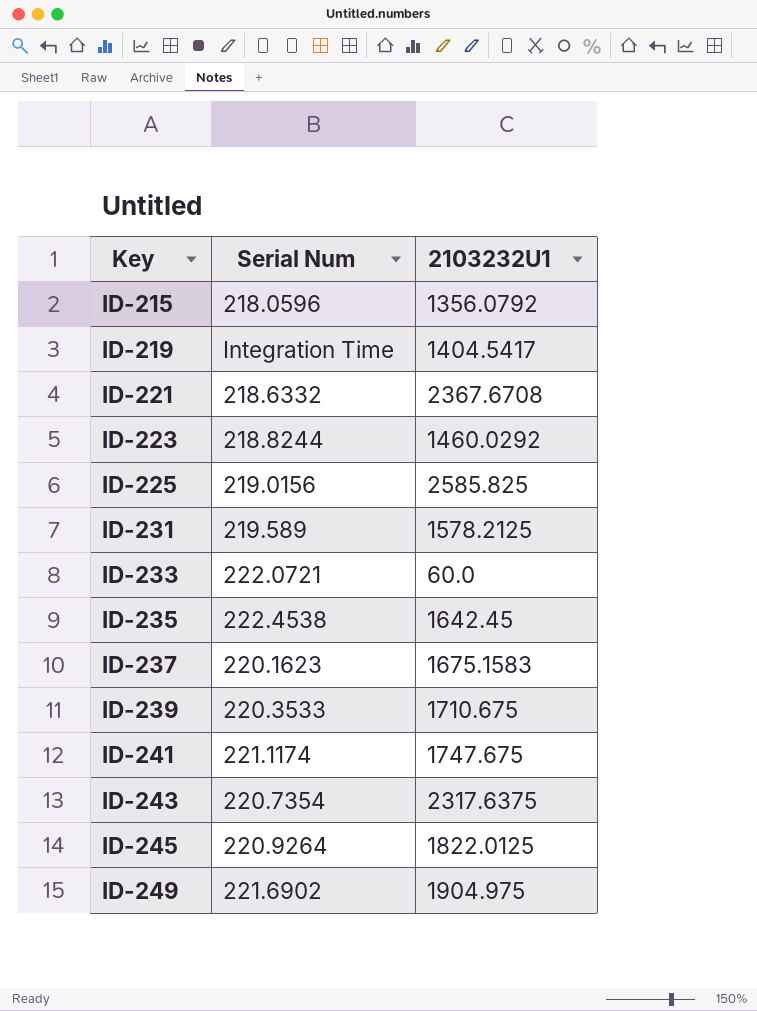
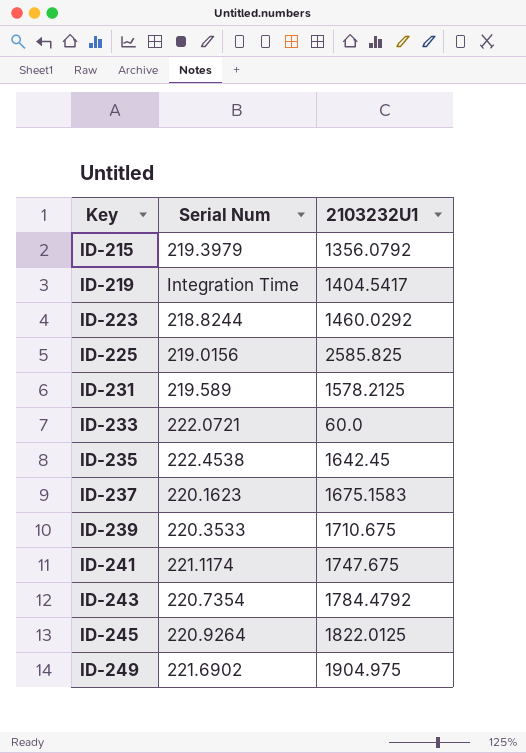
row ID-221: 218.6332 | 2367.6708 -> none
ID-215 | Serial Num: 218.0596 -> 219.3979
ID-243 | 2103232U1: 2317.6375 -> 1784.4792

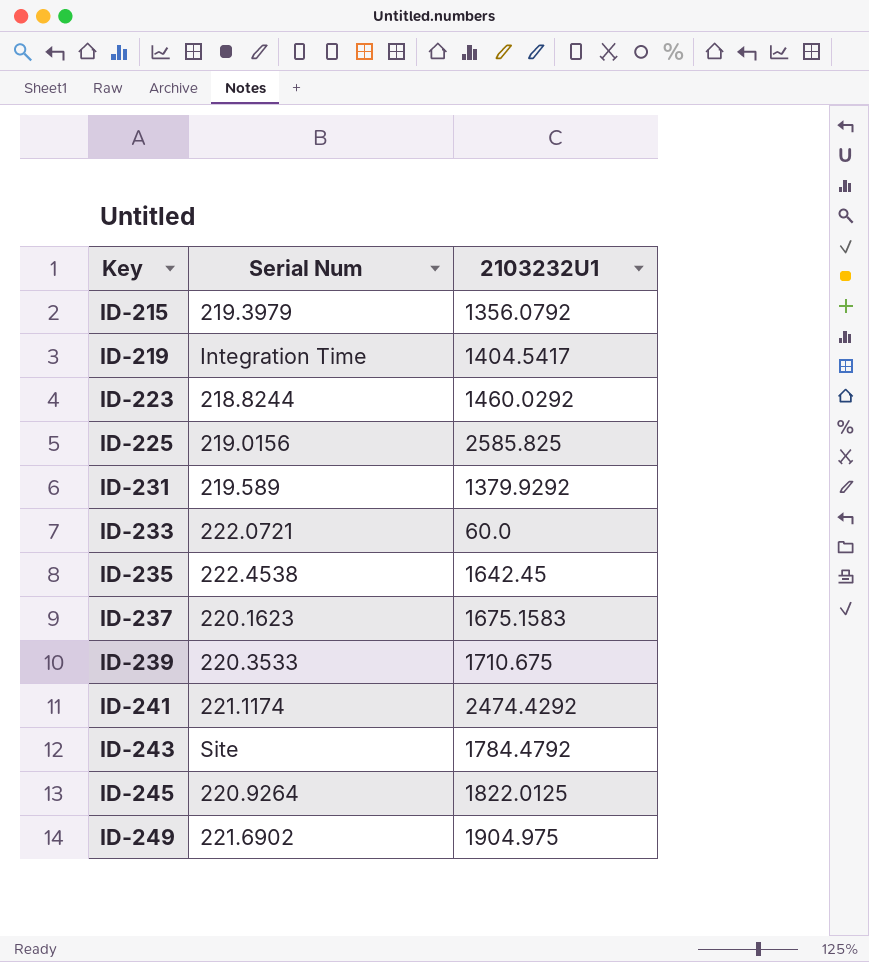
ID-231 | 2103232U1: 1578.2125 -> 1379.9292
ID-241 | 2103232U1: 1747.675 -> 2474.4292
ID-243 | Serial Num: 220.7354 -> Site

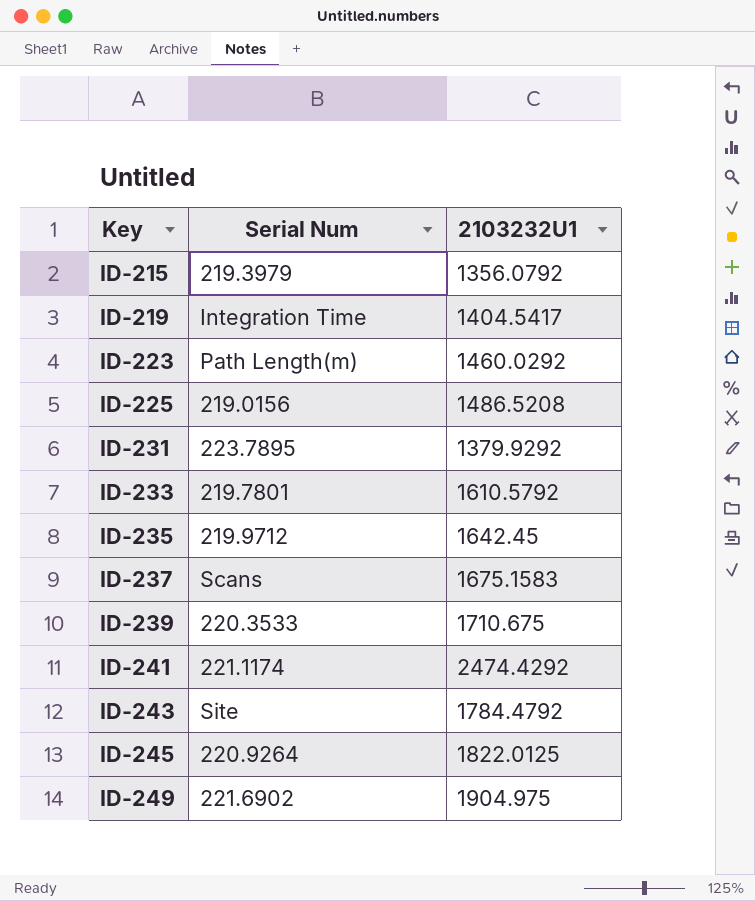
ID-223 | Serial Num: 218.8244 -> Path Length(m)
ID-225 | 2103232U1: 2585.825 -> 1486.5208
ID-231 | Serial Num: 219.589 -> 223.7895
ID-233 | Serial Num: 222.0721 -> 219.7801
ID-233 | 2103232U1: 60.0 -> 1610.5792
ID-235 | Serial Num: 222.4538 -> 219.9712
ID-237 | Serial Num: 220.1623 -> Scans

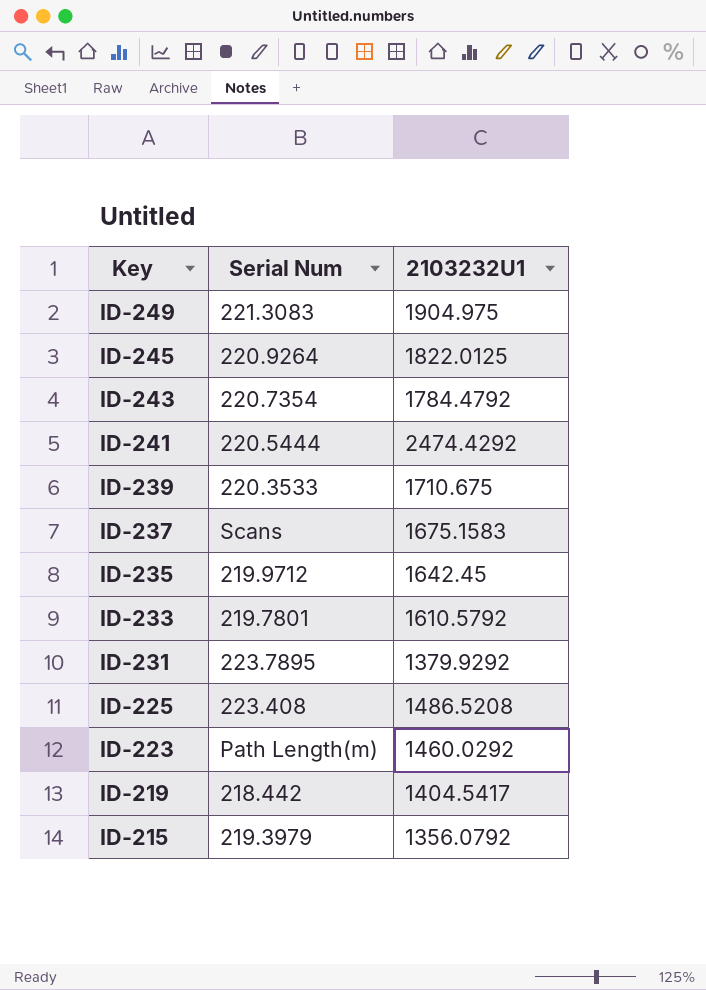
row order: Key ascending -> Key descending
ID-249 | Serial Num: 221.6902 -> 221.3083
ID-243 | Serial Num: Site -> 220.7354
ID-241 | Serial Num: 221.1174 -> 220.5444
ID-225 | Serial Num: 219.0156 -> 223.408
ID-219 | Serial Num: Integration Time -> 218.442

